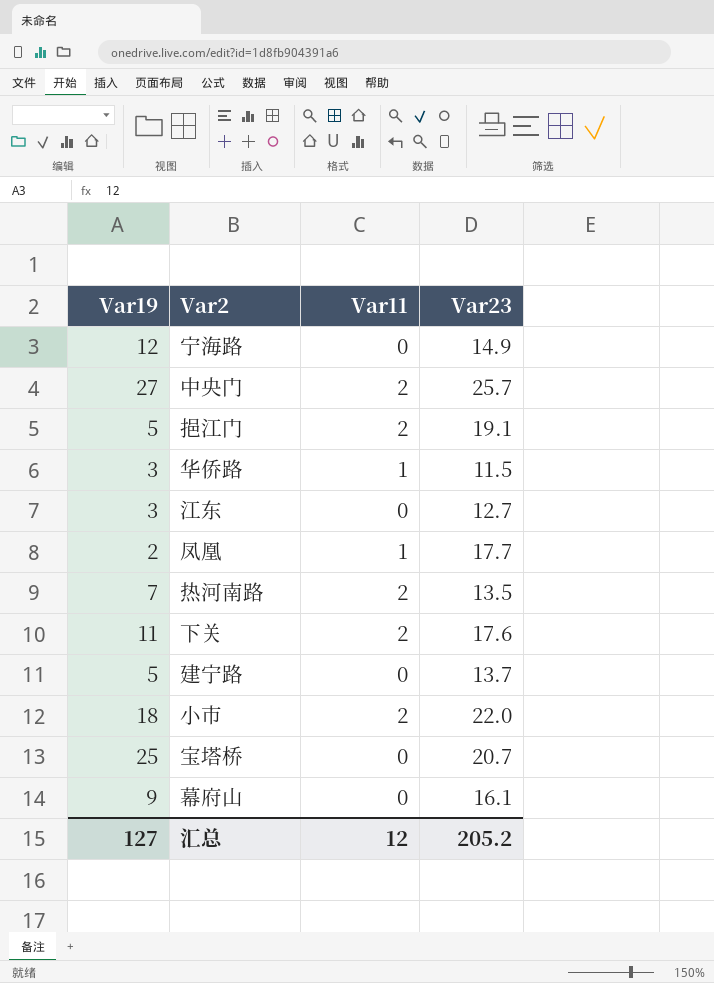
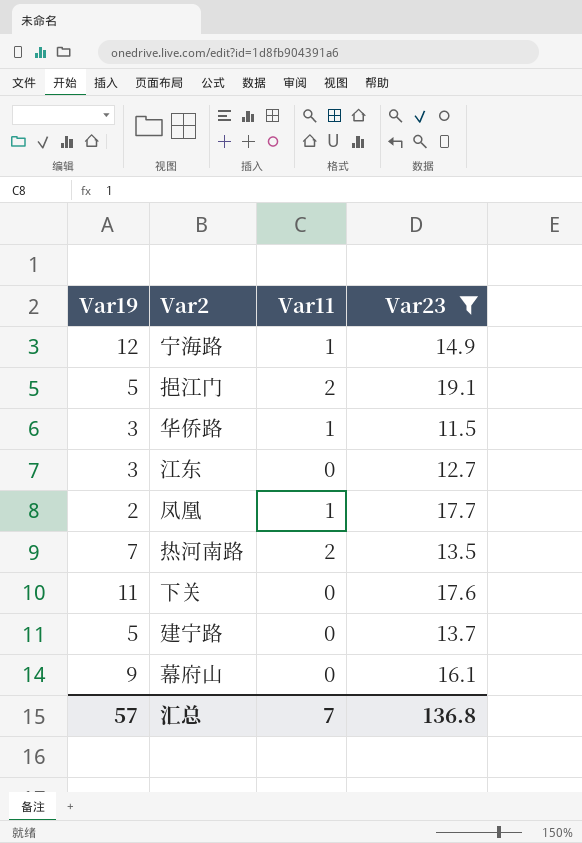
filter: none -> Var23 <= 19.1
宁海路 | Var11: 0 -> 1
下关 | Var11: 2 -> 0
汇总 | Var19: 127 -> 57
汇总 | Var11: 12 -> 7
汇总 | Var23: 205.2 -> 136.8

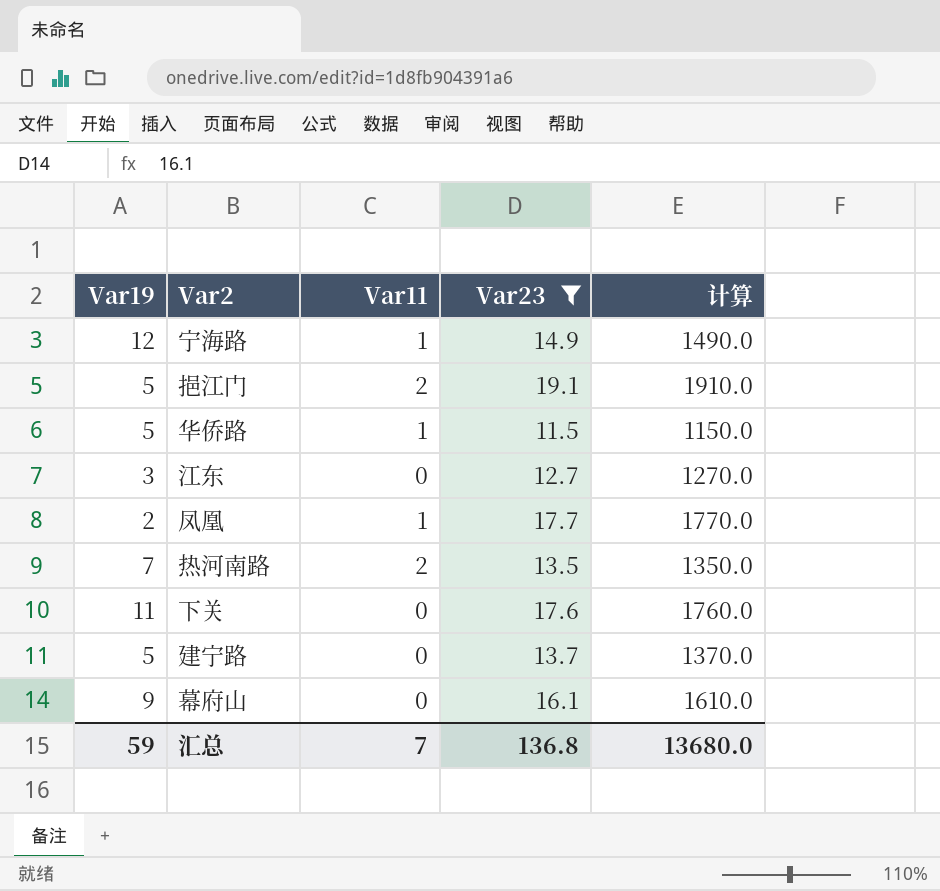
column 计算 | formula: none -> [Var23] * 100
华侨路 | Var19: 3 -> 5
汇总 | Var19: 57 -> 59

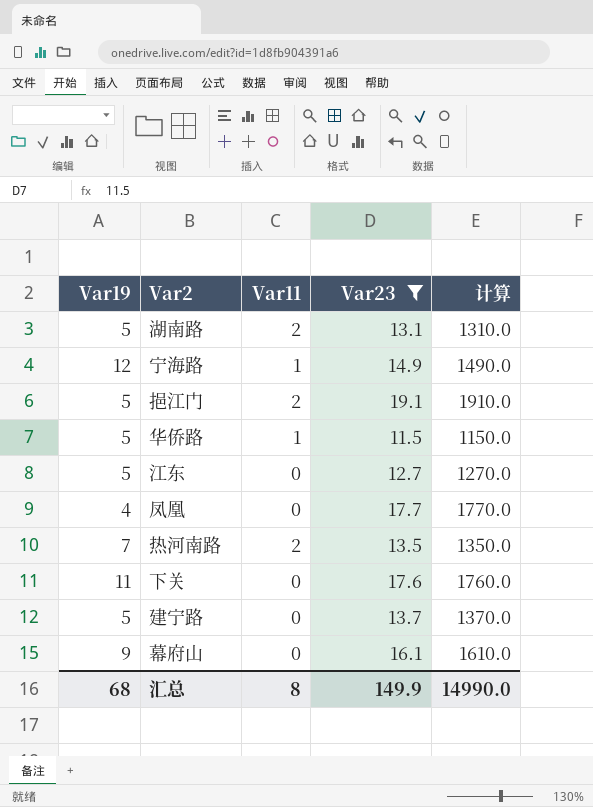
row 湖南路: none -> 5 | 2 | 13.1 | 1310.0
江东 | Var19: 3 -> 5
凤凰 | Var19: 2 -> 4
凤凰 | Var11: 1 -> 0
汇总 | Var19: 59 -> 68
汇总 | Var11: 7 -> 8
汇总 | Var23: 136.8 -> 149.9
汇总 | 计算: 13680.0 -> 14990.0

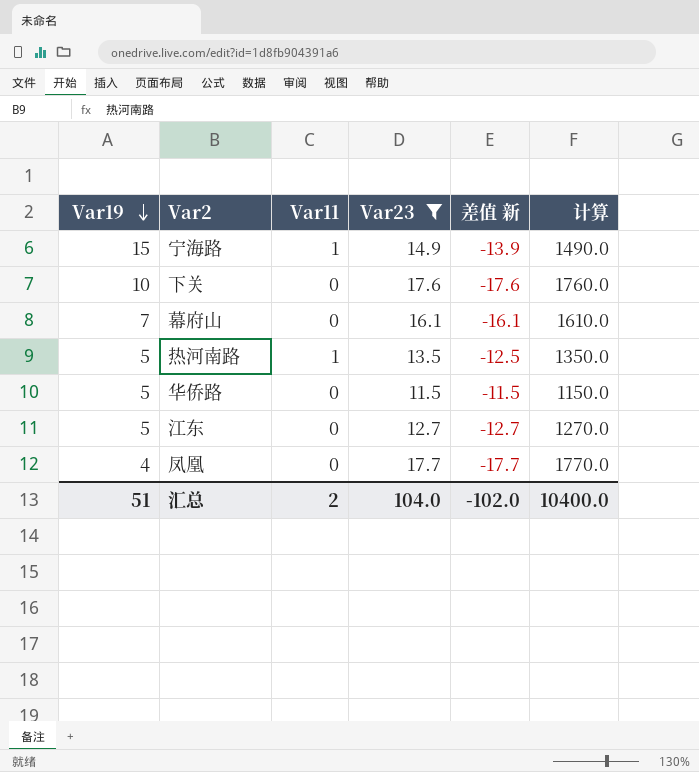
row order: none -> Var19 descending
column 差值 新 | formula: none -> [Var11] - [Var23]
row 湖南路: 5 | 2 | 13.1 | 1310.0 -> none
row 挹江门: 5 | 2 | 19.1 | 1910.0 -> none
row 建宁路: 5 | 0 | 13.7 | 1370.0 -> none
宁海路 | Var19: 12 -> 15
下关 | Var19: 11 -> 10
幕府山 | Var19: 9 -> 7
热河南路 | Var19: 7 -> 5
热河南路 | Var11: 2 -> 1
华侨路 | Var11: 1 -> 0
汇总 | Var19: 68 -> 51
汇总 | Var11: 8 -> 2
汇总 | Var23: 149.9 -> 104.0
汇总 | 计算: 14990.0 -> 10400.0

